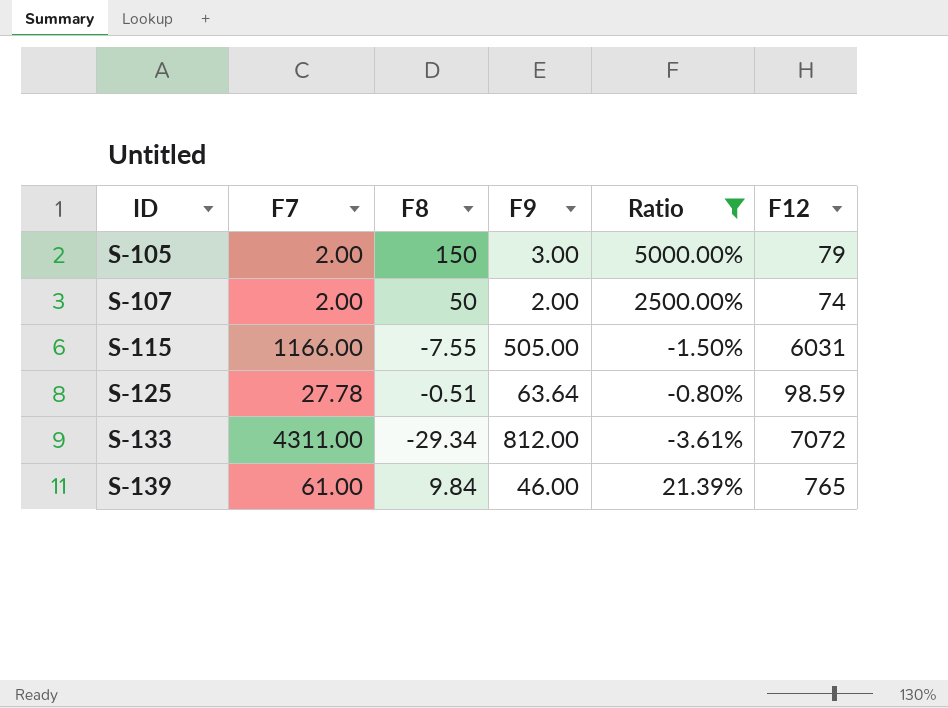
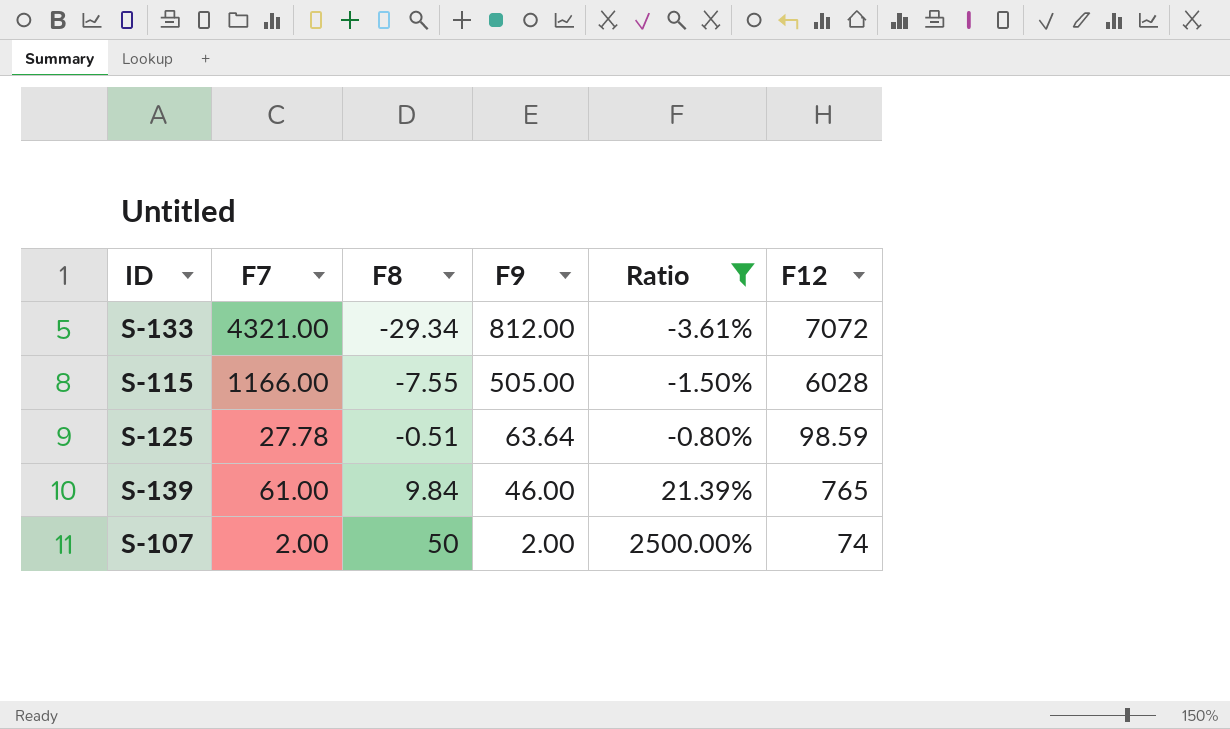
row order: ID ascending -> F8 ascending
row S-105: 2.00 | 150 | 3.00 | 5000.00% | 79 -> none
S-133 | F7: 4311.00 -> 4321.00
S-115 | F12: 6031 -> 6028

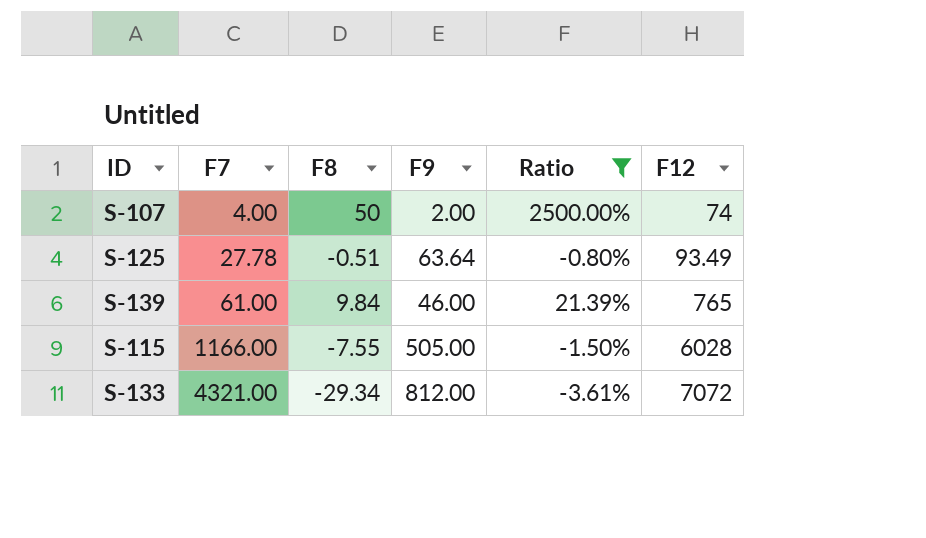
row order: F8 ascending -> F7 ascending
S-107 | F7: 2.00 -> 4.00
S-125 | F12: 98.59 -> 93.49

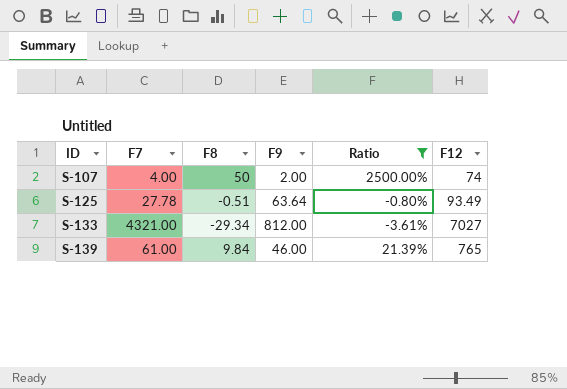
row order: F7 ascending -> ID ascending
row S-115: 1166.00 | -7.55 | 505.00 | -1.50% | 6028 -> none
S-133 | F12: 7072 -> 7027

